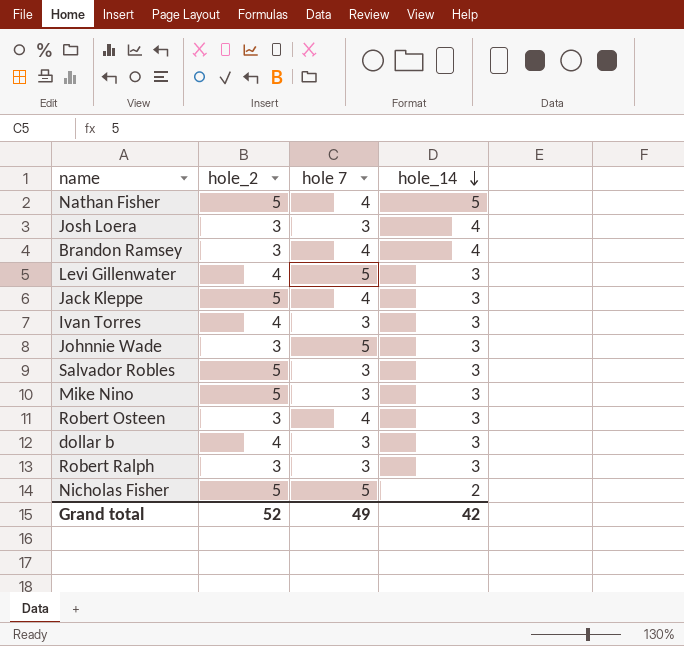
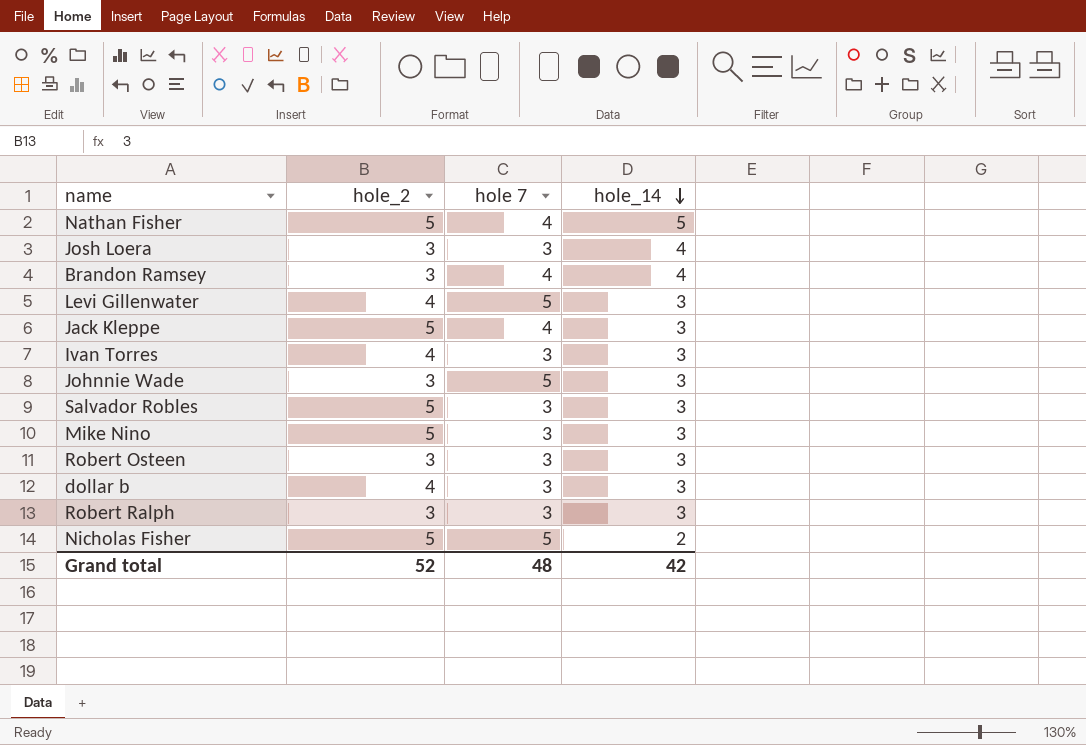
Robert Osteen | hole 7: 4 -> 3
Grand total | hole 7: 49 -> 48

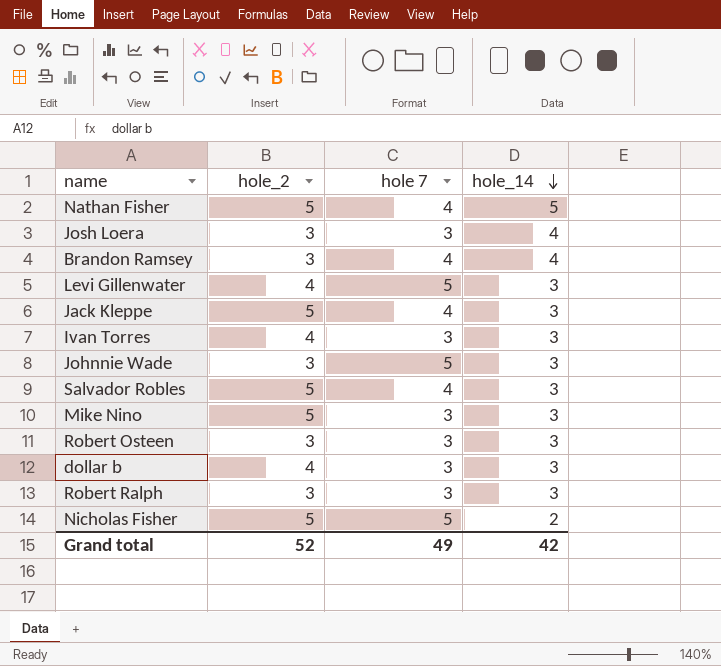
Salvador Robles | hole 7: 3 -> 4
Grand total | hole 7: 48 -> 49

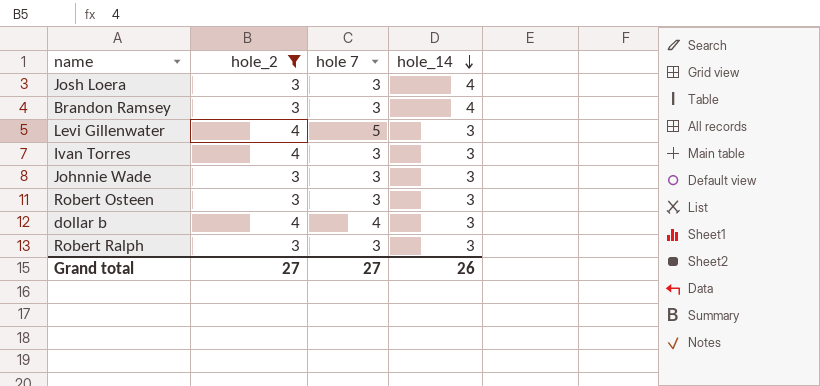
filter: none -> hole_2 != 5
Brandon Ramsey | hole 7: 4 -> 3
Johnnie Wade | hole 7: 5 -> 3
dollar b | hole 7: 3 -> 4
Grand total | hole_2: 52 -> 27
Grand total | hole 7: 49 -> 27
Grand total | hole_14: 42 -> 26

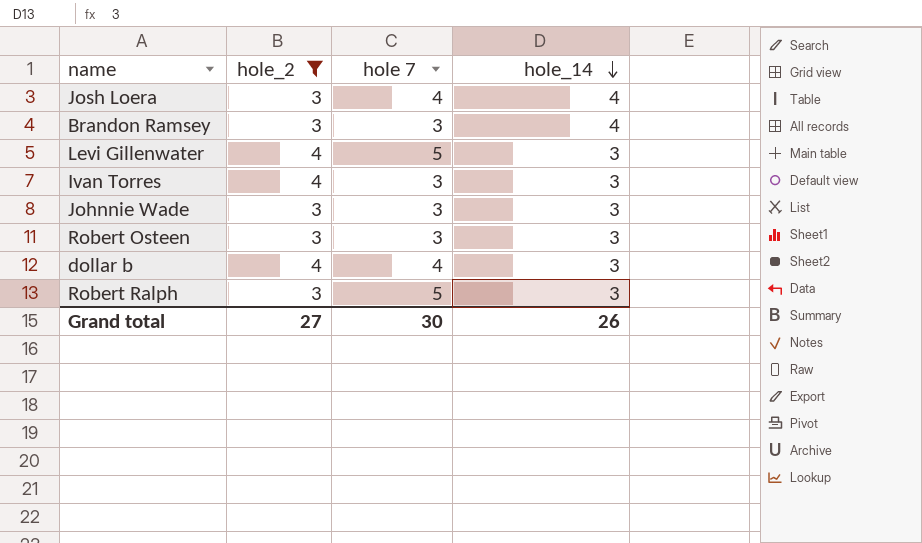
Josh Loera | hole 7: 3 -> 4
Robert Ralph | hole 7: 3 -> 5
Grand total | hole 7: 27 -> 30

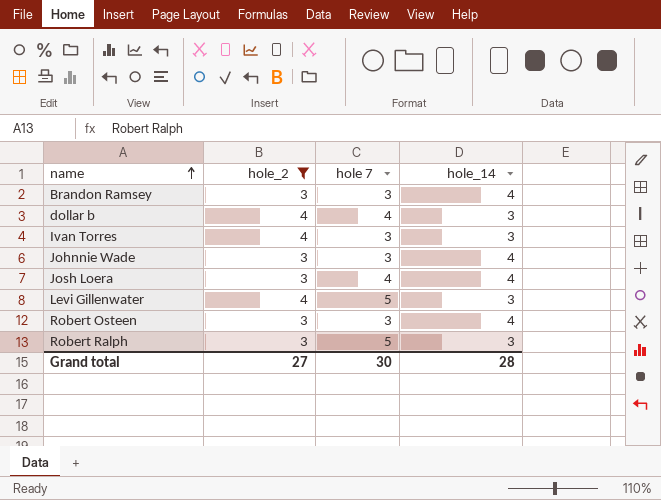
row order: hole_14 descending -> name ascending
Johnnie Wade | hole_14: 3 -> 4
Robert Osteen | hole_14: 3 -> 4
Grand total | hole_14: 26 -> 28

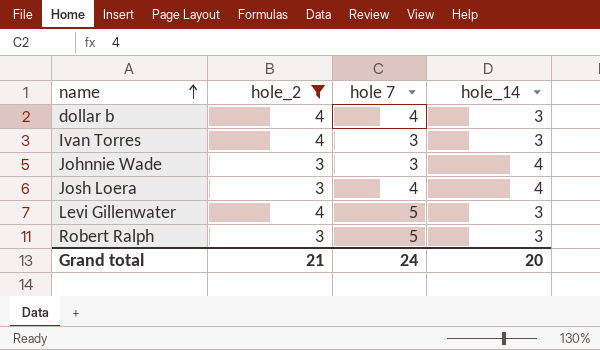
row Brandon Ramsey: 3 | 3 | 4 -> none
row Robert Osteen: 3 | 3 | 4 -> none
Grand total | hole_2: 27 -> 21
Grand total | hole 7: 30 -> 24
Grand total | hole_14: 28 -> 20

